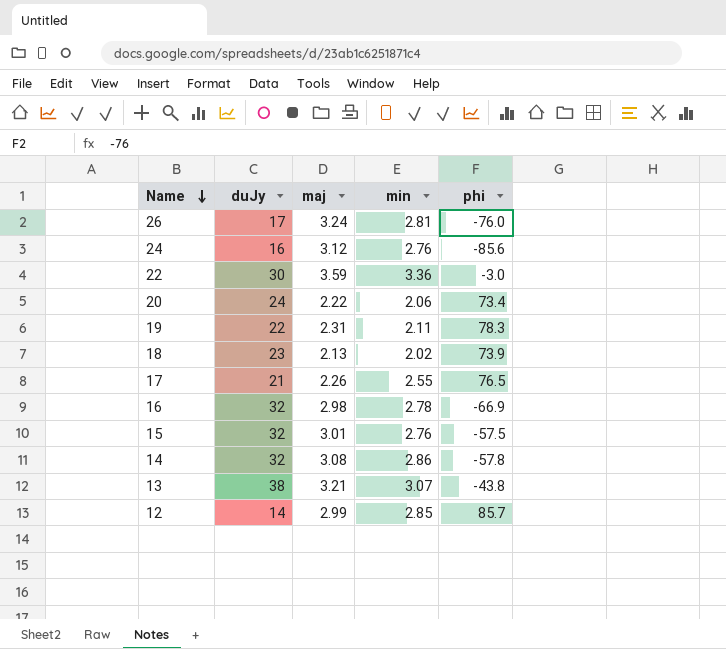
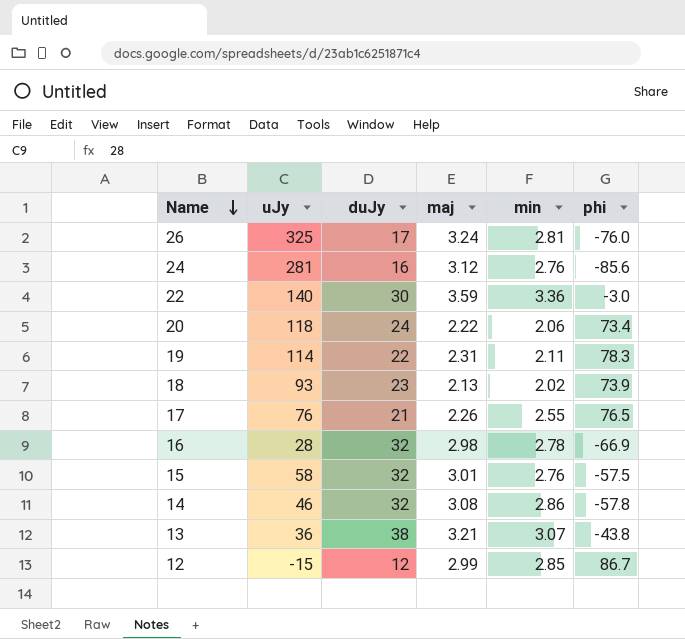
column uJy | position: none -> 2
12 | duJy: 14 -> 12
12 | phi: 85.7 -> 86.7

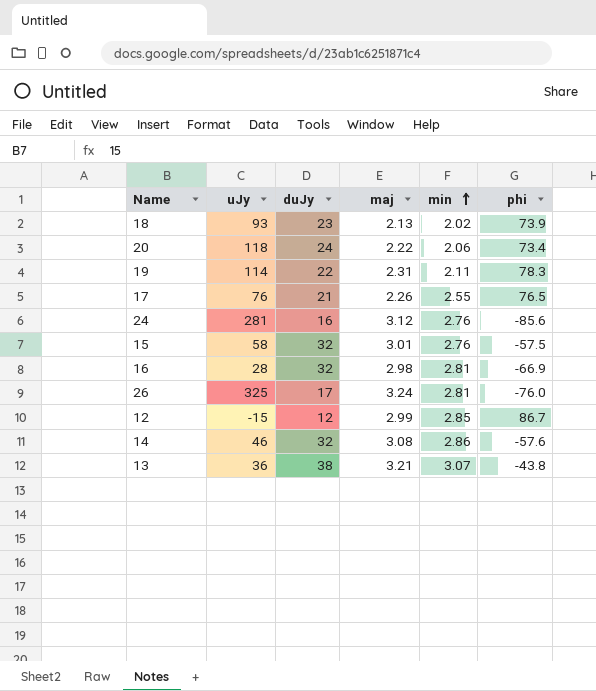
row order: Name descending -> min ascending
row 22: 140 | 30 | 3.59 | 3.36 | -3.0 -> none
16 | min: 2.78 -> 2.81
14 | phi: -57.8 -> -57.6

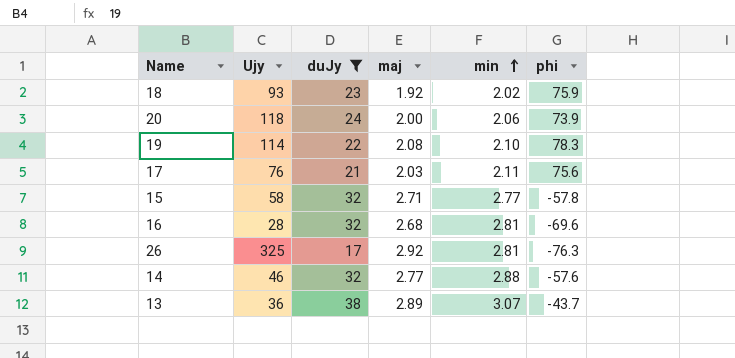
filter: none -> duJy >= 17
column name: uJy -> Ujy
18 | maj: 2.13 -> 1.92
18 | phi: 73.9 -> 75.9
20 | maj: 2.22 -> 2.00
20 | phi: 73.4 -> 73.9
19 | maj: 2.31 -> 2.08
19 | min: 2.11 -> 2.10
17 | maj: 2.26 -> 2.03
17 | min: 2.55 -> 2.11
17 | phi: 76.5 -> 75.6
15 | maj: 3.01 -> 2.71
15 | min: 2.76 -> 2.77
15 | phi: -57.5 -> -57.8
16 | maj: 2.98 -> 2.68
16 | phi: -66.9 -> -69.6
26 | maj: 3.24 -> 2.92
26 | phi: -76.0 -> -76.3
14 | maj: 3.08 -> 2.77
14 | min: 2.86 -> 2.88
13 | maj: 3.21 -> 2.89
13 | phi: -43.8 -> -43.7

